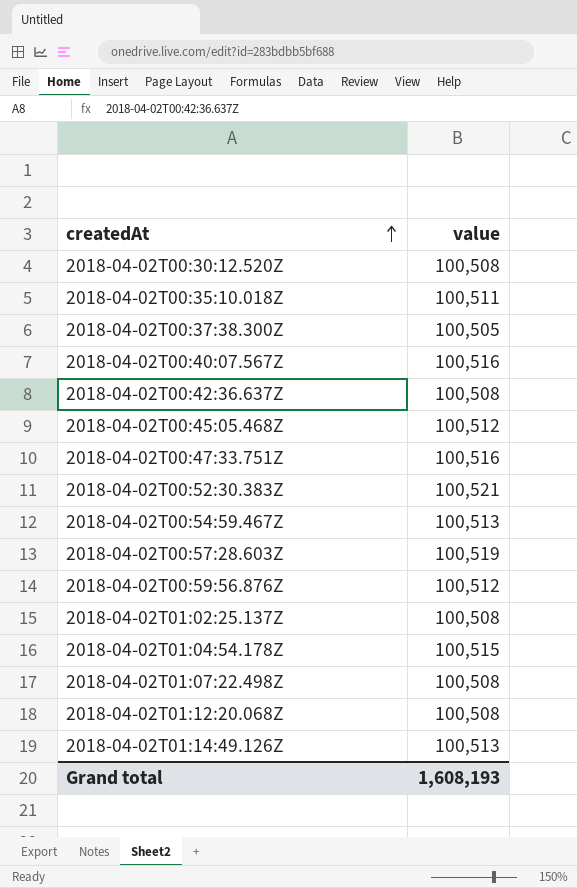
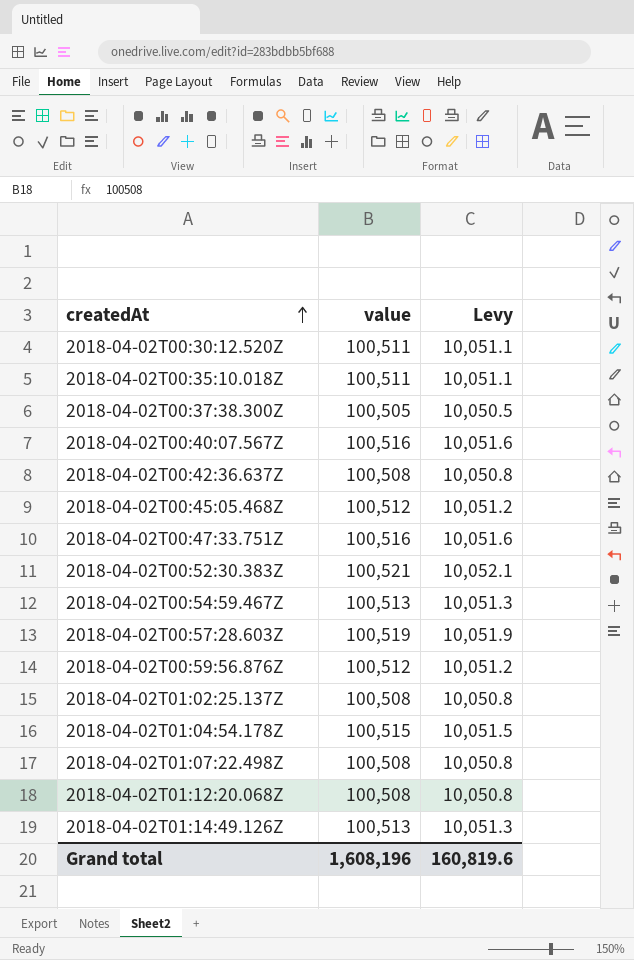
column Levy | formula: none -> [value] * 0.1
2018-04-02T00:30:12.520Z | value: 100,508 -> 100,511
Grand total | value: 1,608,193 -> 1,608,196

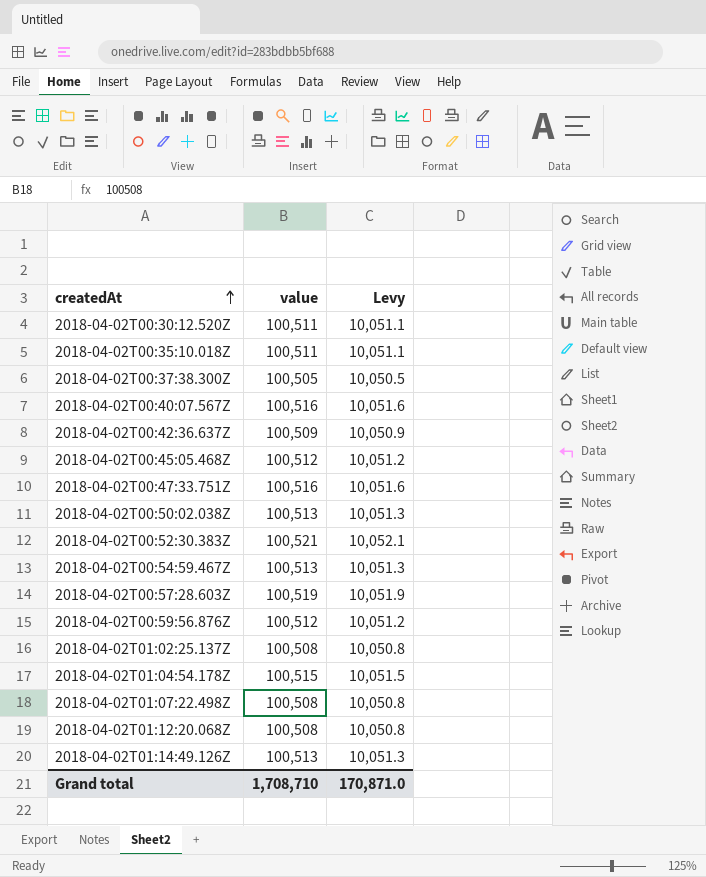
2018-04-02T00:42:36.637Z | value: 100,508 -> 100,509
2018-04-02T00:42:36.637Z | Levy: 10,050.8 -> 10,050.9
row 2018-04-02T00:50:02.038Z: none -> 100,513 | 10,051.3
Grand total | value: 1,608,196 -> 1,708,710
Grand total | Levy: 160,819.6 -> 170,871.0

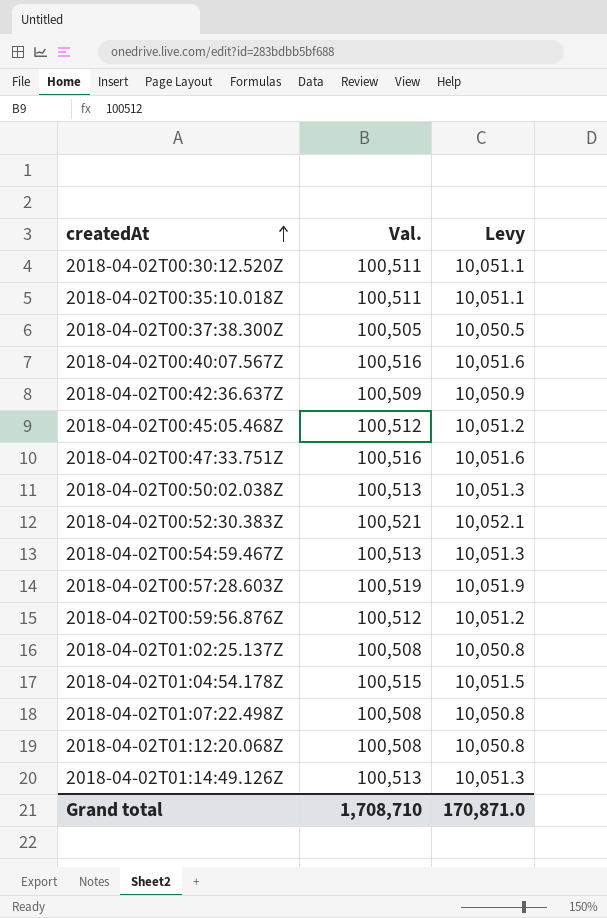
column name: value -> Val.

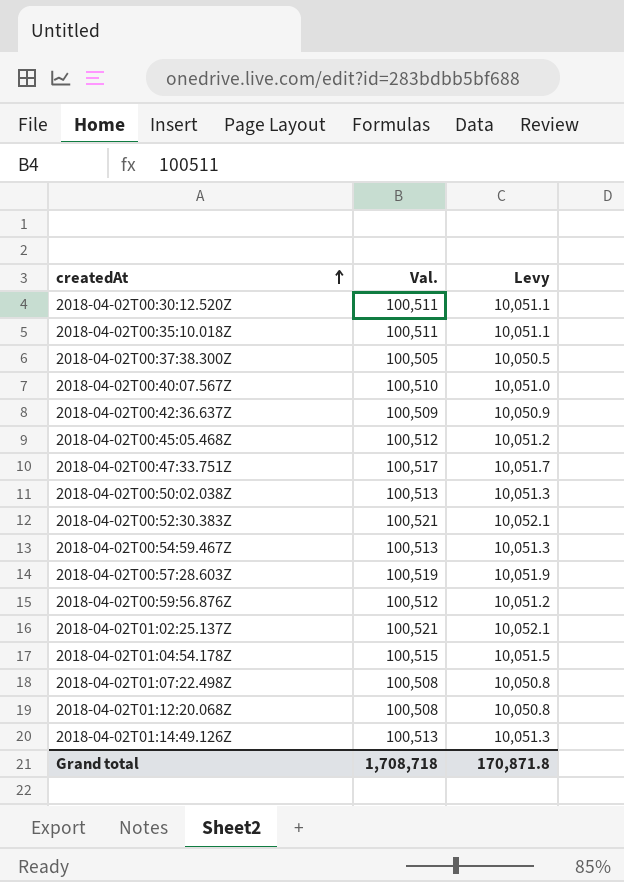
2018-04-02T00:40:07.567Z | Val.: 100,516 -> 100,510
2018-04-02T00:40:07.567Z | Levy: 10,051.6 -> 10,051.0
2018-04-02T00:47:33.751Z | Val.: 100,516 -> 100,517
2018-04-02T00:47:33.751Z | Levy: 10,051.6 -> 10,051.7
2018-04-02T01:02:25.137Z | Val.: 100,508 -> 100,521
2018-04-02T01:02:25.137Z | Levy: 10,050.8 -> 10,052.1
Grand total | Val.: 1,708,710 -> 1,708,718
Grand total | Levy: 170,871.0 -> 170,871.8

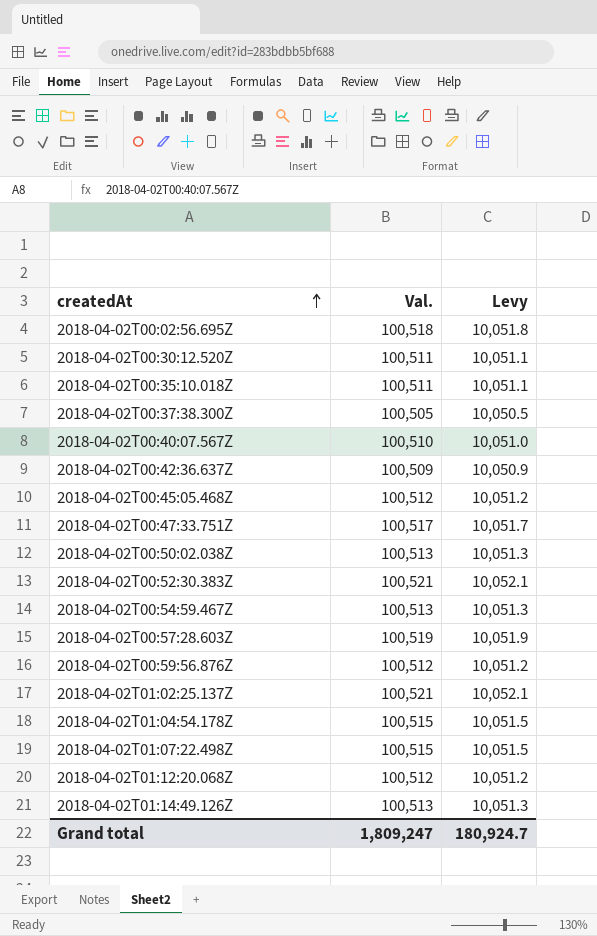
row 2018-04-02T00:02:56.695Z: none -> 100,518 | 10,051.8
2018-04-02T01:07:22.498Z | Val.: 100,508 -> 100,515
2018-04-02T01:07:22.498Z | Levy: 10,050.8 -> 10,051.5
2018-04-02T01:12:20.068Z | Val.: 100,508 -> 100,512
2018-04-02T01:12:20.068Z | Levy: 10,050.8 -> 10,051.2
Grand total | Val.: 1,708,718 -> 1,809,247
Grand total | Levy: 170,871.8 -> 180,924.7

